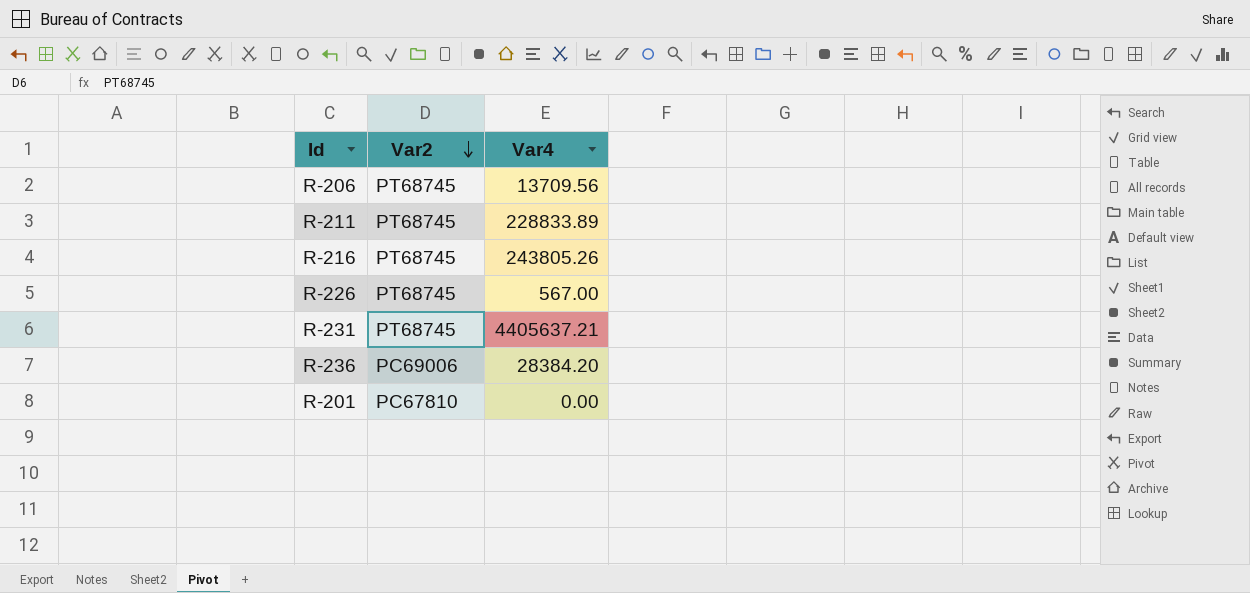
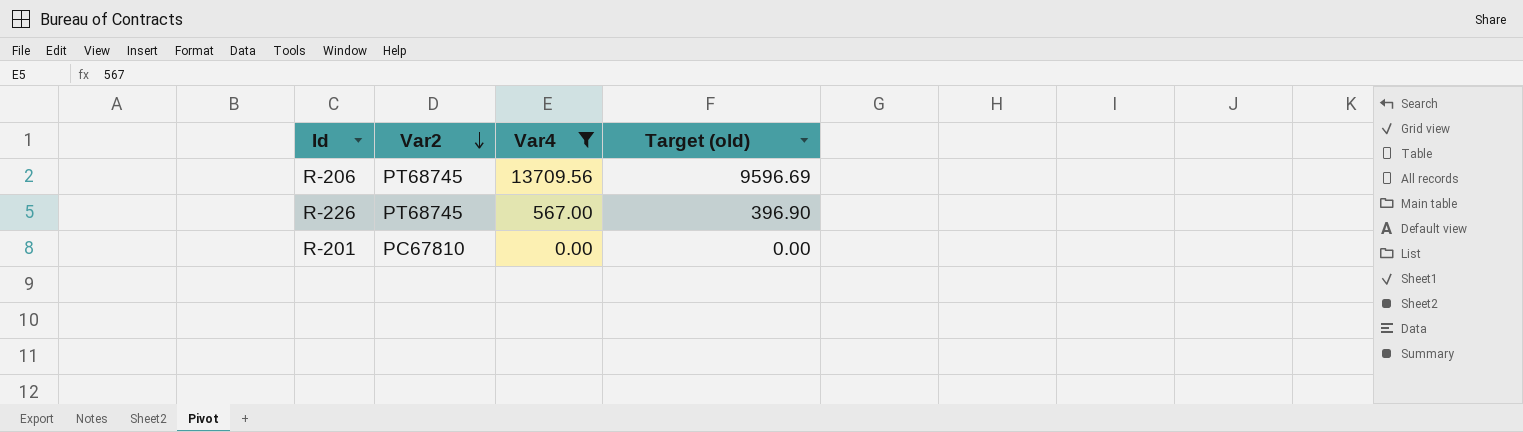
filter: none -> Var4 <= 13709.56
column Target (old) | formula: none -> [Var4] * 0.7

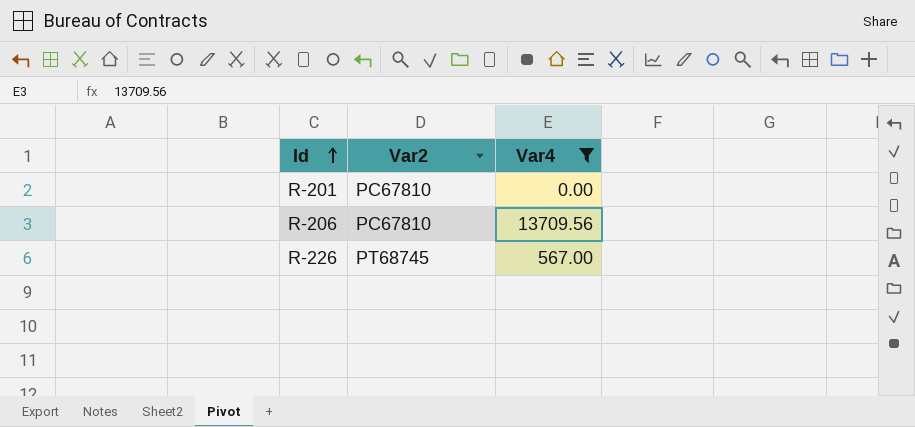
row order: Var2 descending -> Id ascending
column Target (old) | formula: [Var4] * 0.7 -> none
R-206 | Var2: PT68745 -> PC67810

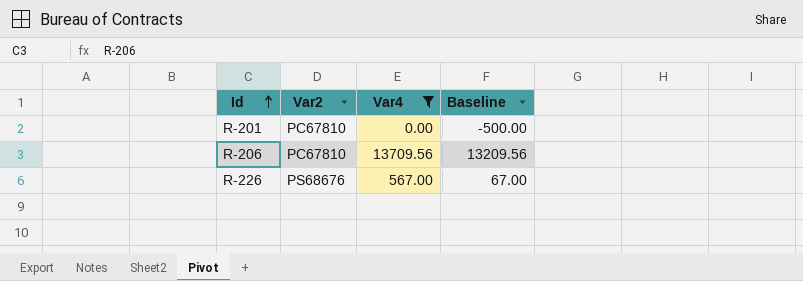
column Baseline | formula: none -> [Var4] - 500
R-226 | Var2: PT68745 -> PS68676

